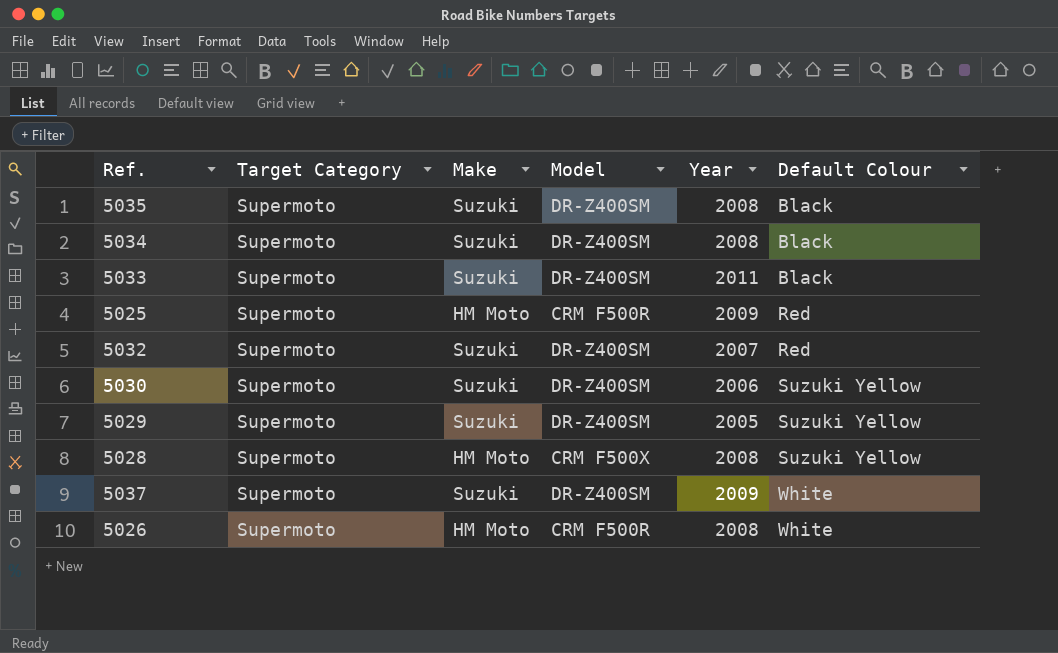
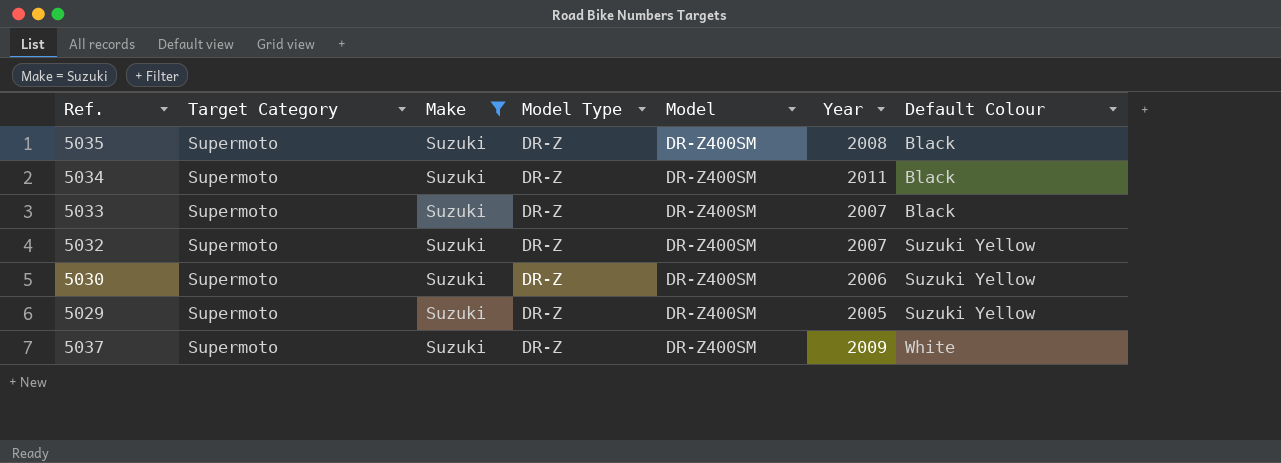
filter: none -> Make = Suzuki
column Model Type | position: none -> 4
5034 | Year: 2008 -> 2011
5033 | Year: 2011 -> 2007
5032 | Default Colour: Red -> Suzuki Yellow

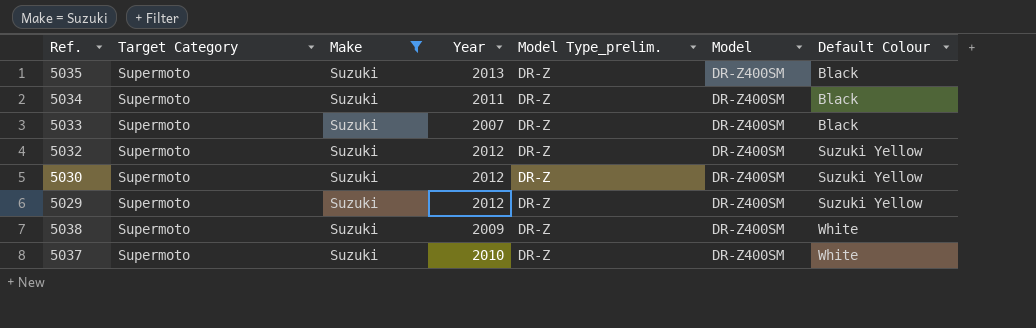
column Year | position: 6 -> 4
column name: Model Type -> Model Type_prelim.
5035 | Year: 2008 -> 2013
5032 | Year: 2007 -> 2012
5030 | Year: 2006 -> 2012
5029 | Year: 2005 -> 2012
row 5038: none -> Supermoto | Suzuki | 2009 | DR-Z | DR-Z400SM | White
5037 | Year: 2009 -> 2010

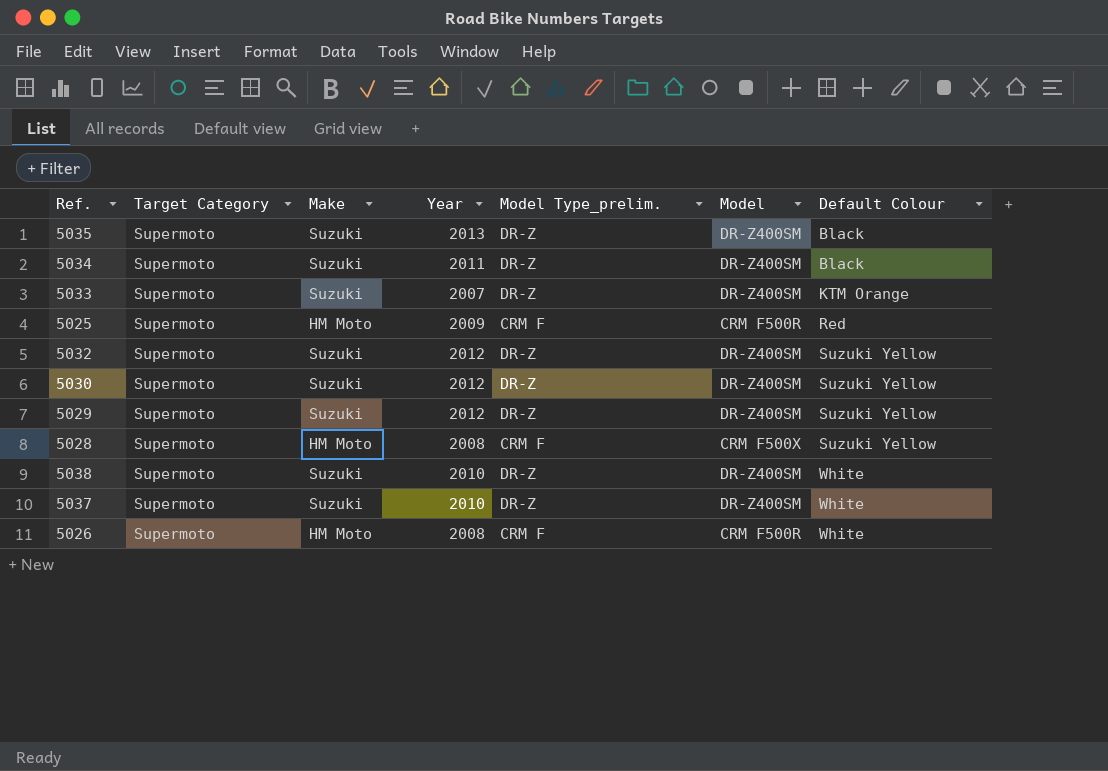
filter: Make = Suzuki -> none
5033 | Default Colour: Black -> KTM Orange
5038 | Year: 2009 -> 2010

